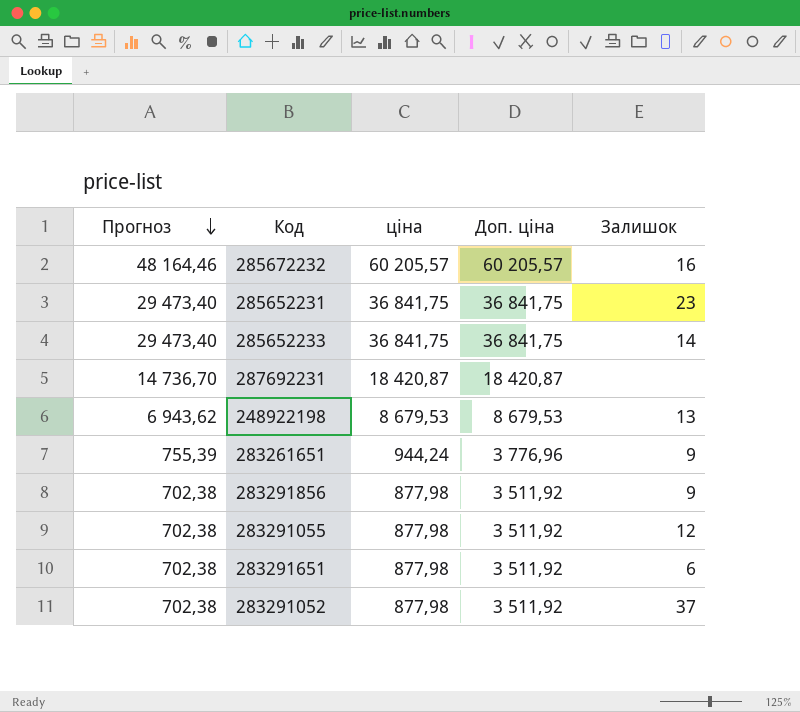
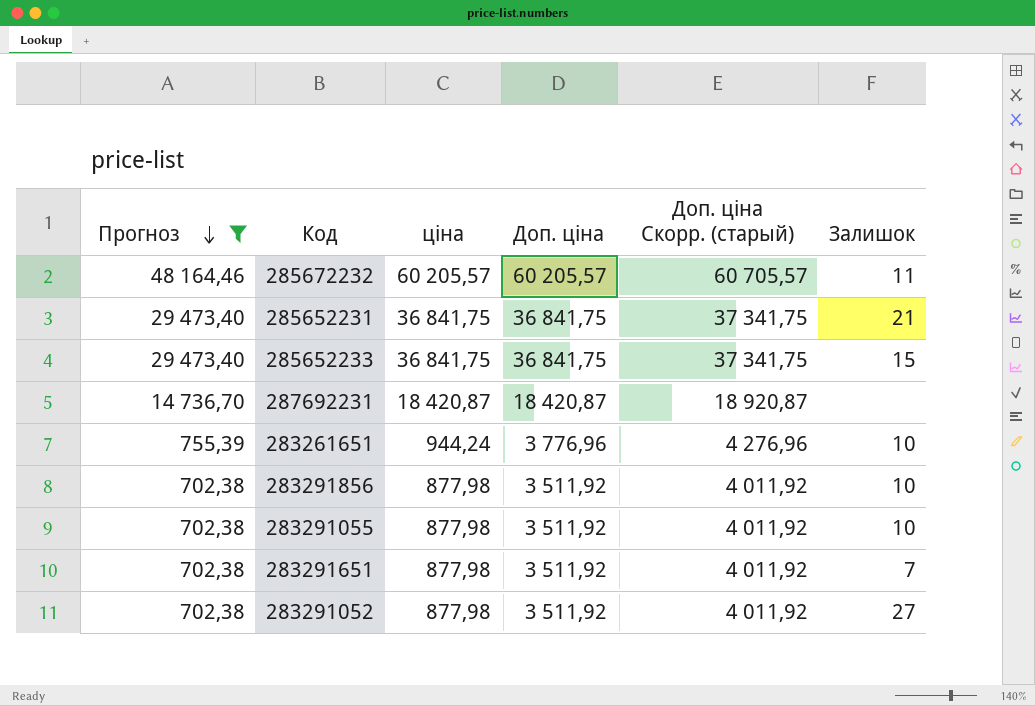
filter: none -> Прогноз != 6 943,62
column Доп. ціна Скорр. (старый) | formula: none -> [Доп. ціна] + 500
285672232 | Залишок: 16 -> 11
285652231 | Залишок: 23 -> 21
285652233 | Залишок: 14 -> 15
283261651 | Залишок: 9 -> 10
283291856 | Залишок: 9 -> 10
283291055 | Залишок: 12 -> 10
283291651 | Залишок: 6 -> 7
283291052 | Залишок: 37 -> 27

